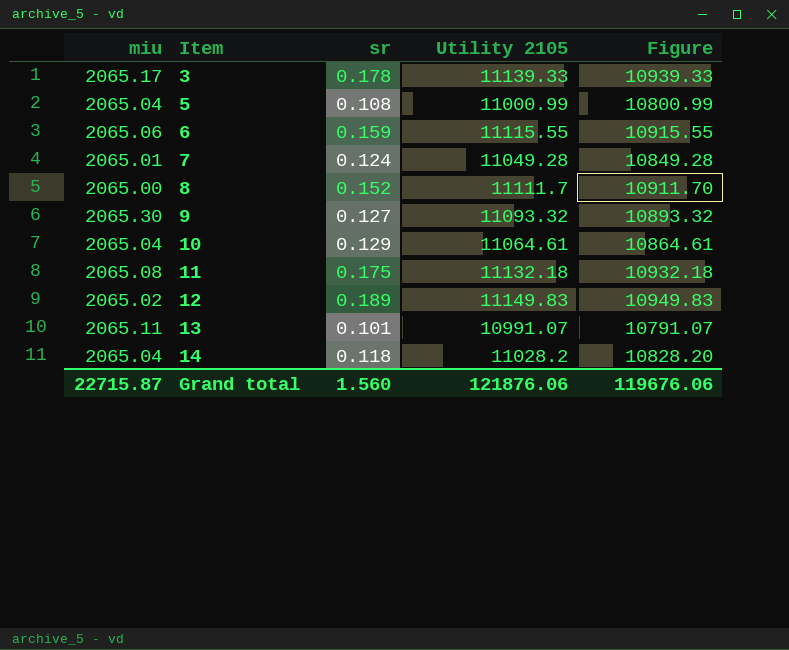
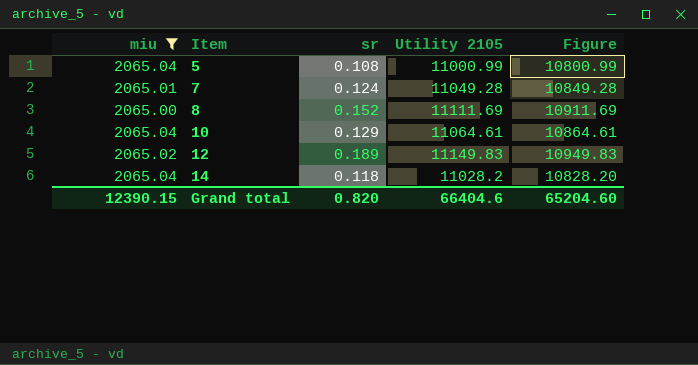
filter: none -> miu <= 2065.04
8 | Utility 2105: 11111.7 -> 11111.69
8 | Figure: 10911.70 -> 10911.69
Grand total | miu: 22715.87 -> 12390.15
Grand total | sr: 1.560 -> 0.820
Grand total | Utility 2105: 121876.06 -> 66404.6
Grand total | Figure: 119676.06 -> 65204.60

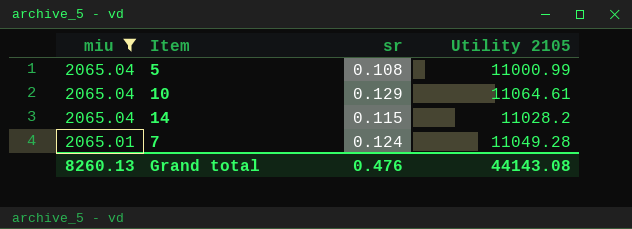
row order: Item ascending -> miu descending
column Figure | formula: [Utility 2105] - 200 -> none
row 8: 2065.00 | 0.152 | 11111.69 | 10911.69 -> none
row 12: 2065.02 | 0.189 | 11149.83 | 10949.83 -> none
14 | sr: 0.118 -> 0.115
Grand total | miu: 12390.15 -> 8260.13
Grand total | sr: 0.820 -> 0.476
Grand total | Utility 2105: 66404.6 -> 44143.08

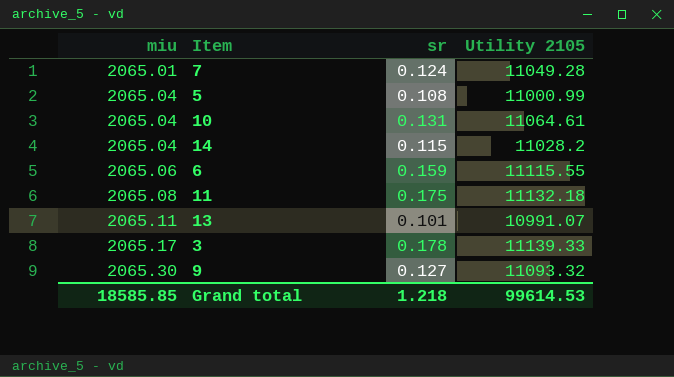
filter: miu <= 2065.04 -> none
row order: miu descending -> miu ascending
10 | sr: 0.129 -> 0.131
Grand total | miu: 8260.13 -> 18585.85
Grand total | sr: 0.476 -> 1.218
Grand total | Utility 2105: 44143.08 -> 99614.53

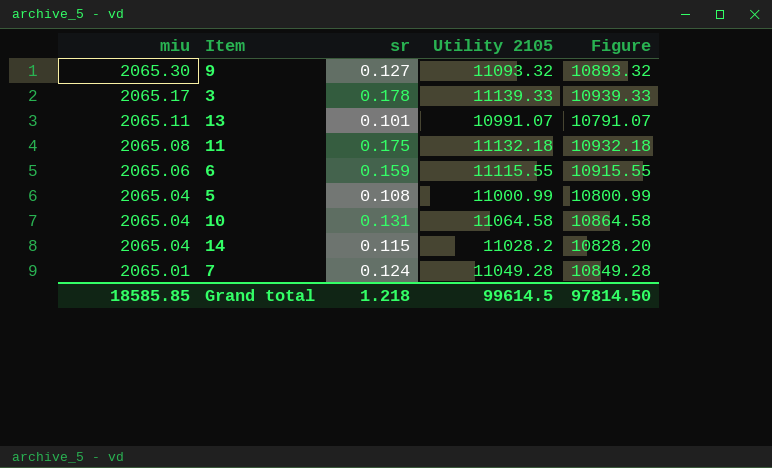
row order: miu ascending -> miu descending
column Figure | formula: none -> [Utility 2105] - 200
10 | Utility 2105: 11064.61 -> 11064.58
Grand total | Utility 2105: 99614.53 -> 99614.5

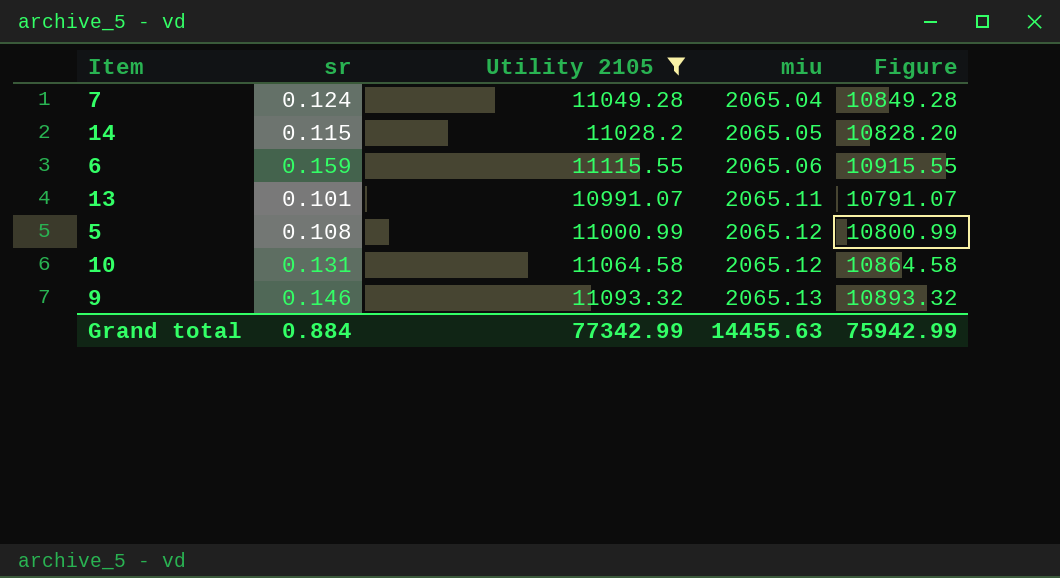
filter: none -> Utility 2105 <= 11115.55
row order: miu descending -> miu ascending
column miu | position: 1 -> 4
7 | miu: 2065.01 -> 2065.04
14 | miu: 2065.04 -> 2065.05
5 | miu: 2065.04 -> 2065.12
10 | miu: 2065.04 -> 2065.12
9 | sr: 0.127 -> 0.146
9 | miu: 2065.30 -> 2065.13
Grand total | sr: 1.218 -> 0.884
Grand total | Utility 2105: 99614.5 -> 77342.99
Grand total | miu: 18585.85 -> 14455.63
Grand total | Figure: 97814.50 -> 75942.99

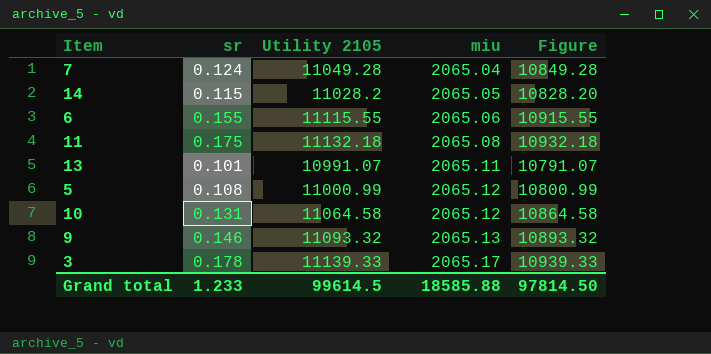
filter: Utility 2105 <= 11115.55 -> none
6 | sr: 0.159 -> 0.155
Grand total | sr: 0.884 -> 1.233
Grand total | Utility 2105: 77342.99 -> 99614.5
Grand total | miu: 14455.63 -> 18585.88
Grand total | Figure: 75942.99 -> 97814.50

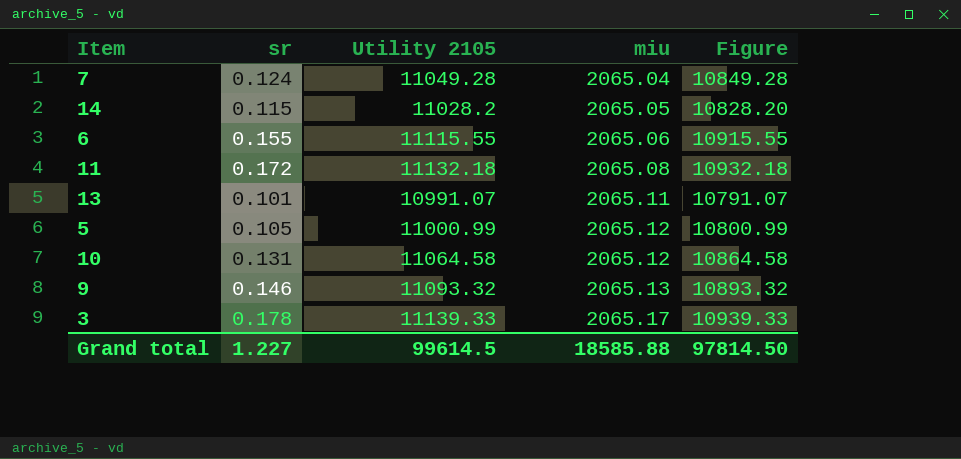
11 | sr: 0.175 -> 0.172
5 | sr: 0.108 -> 0.105
Grand total | sr: 1.233 -> 1.227

